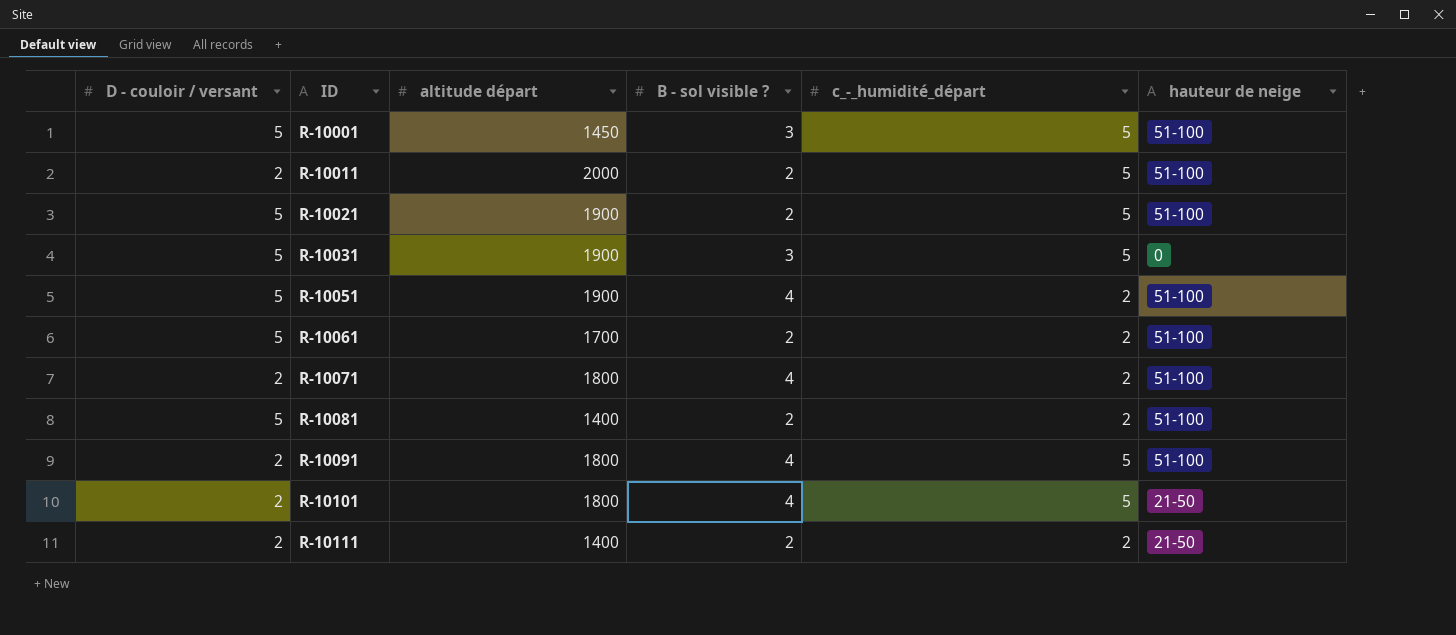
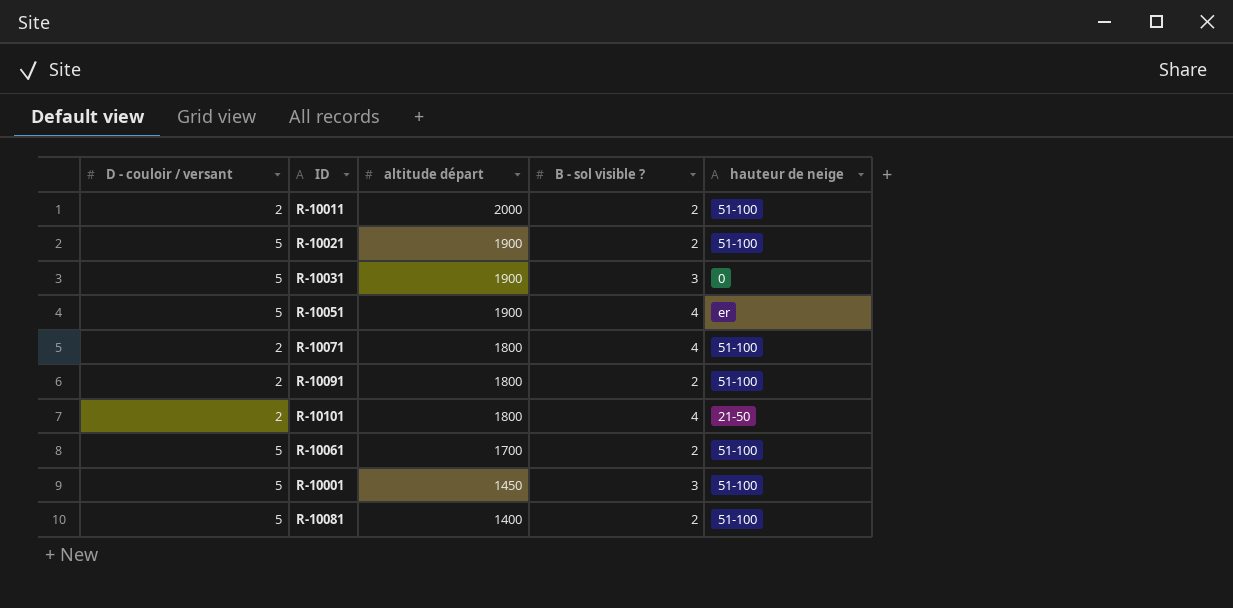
row order: ID ascending -> altitude départ descending
column c_-_humidité_départ | position: 5 -> none
row R-10111: 2 | 1400 | 2 | 2 | 21-50 -> none
R-10051 | hauteur de neige: 51-100 -> er
R-10091 | B - sol visible ?: 4 -> 2

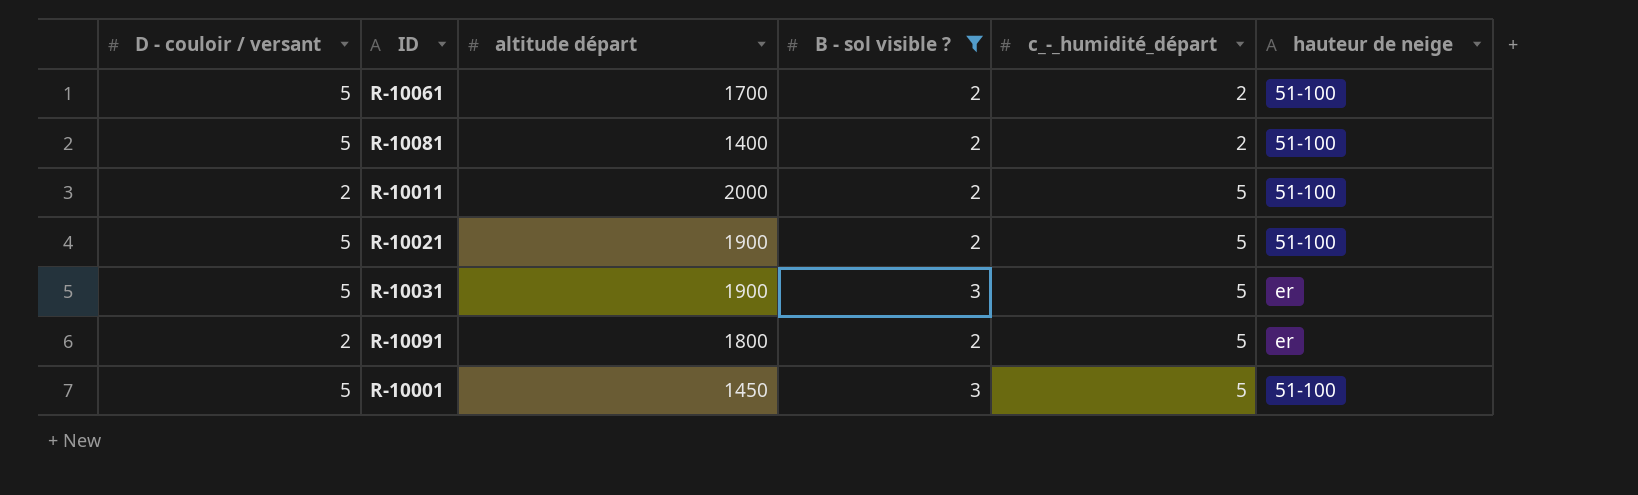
filter: none -> B - sol visible ? != 4
row order: altitude départ descending -> c_-_humidité_départ ascending
column c_-_humidité_départ | position: none -> 5
R-10031 | hauteur de neige: 0 -> er
R-10091 | hauteur de neige: 51-100 -> er

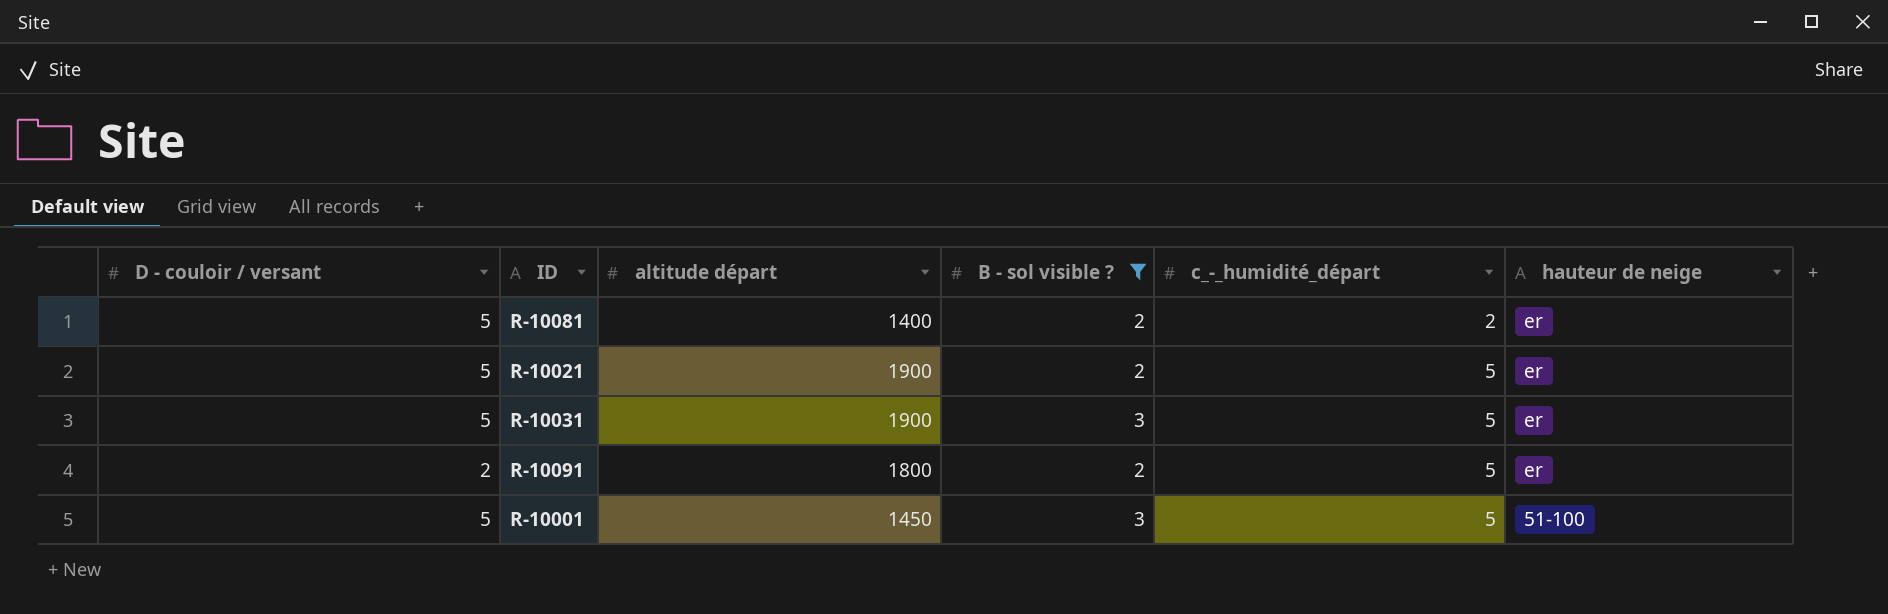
row R-10061: 5 | 1700 | 2 | 2 | 51-100 -> none
row R-10011: 2 | 2000 | 2 | 5 | 51-100 -> none
R-10081 | hauteur de neige: 51-100 -> er
R-10021 | hauteur de neige: 51-100 -> er

